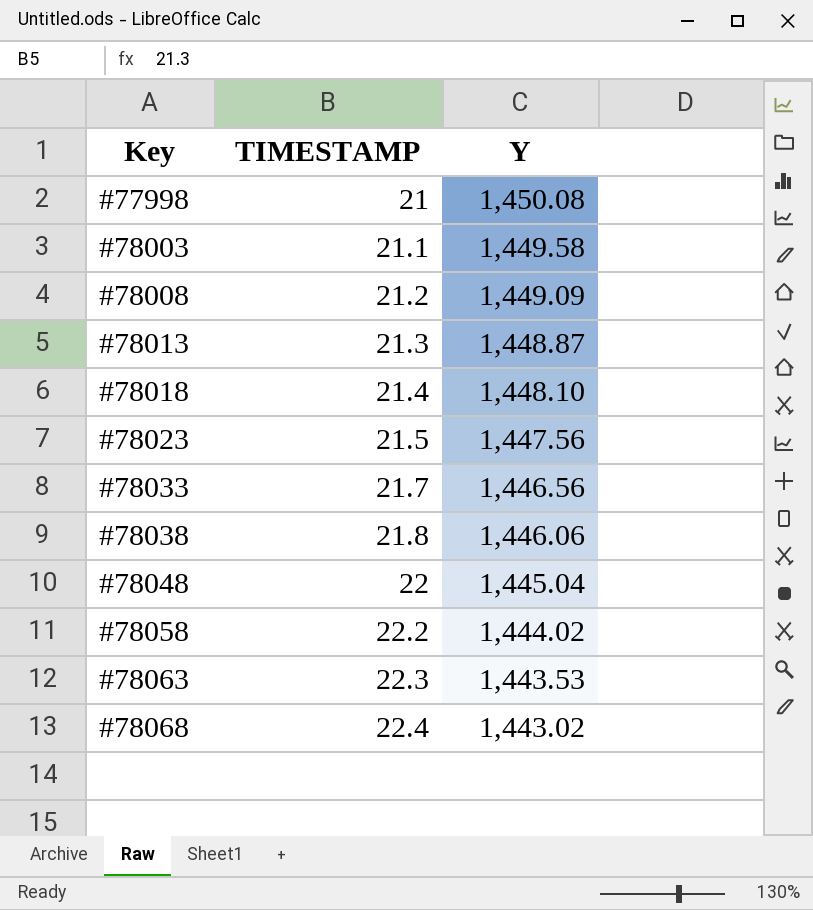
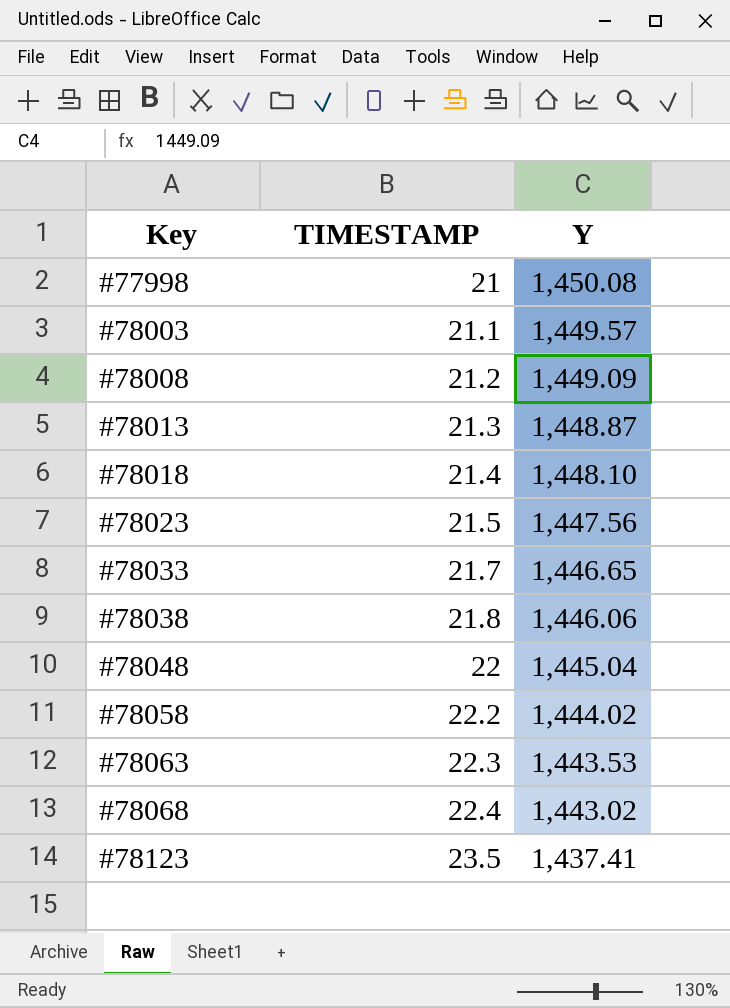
#78003 | Y: 1,449.58 -> 1,449.57
#78033 | Y: 1,446.56 -> 1,446.65
row #78123: none -> 23.5 | 1,437.41

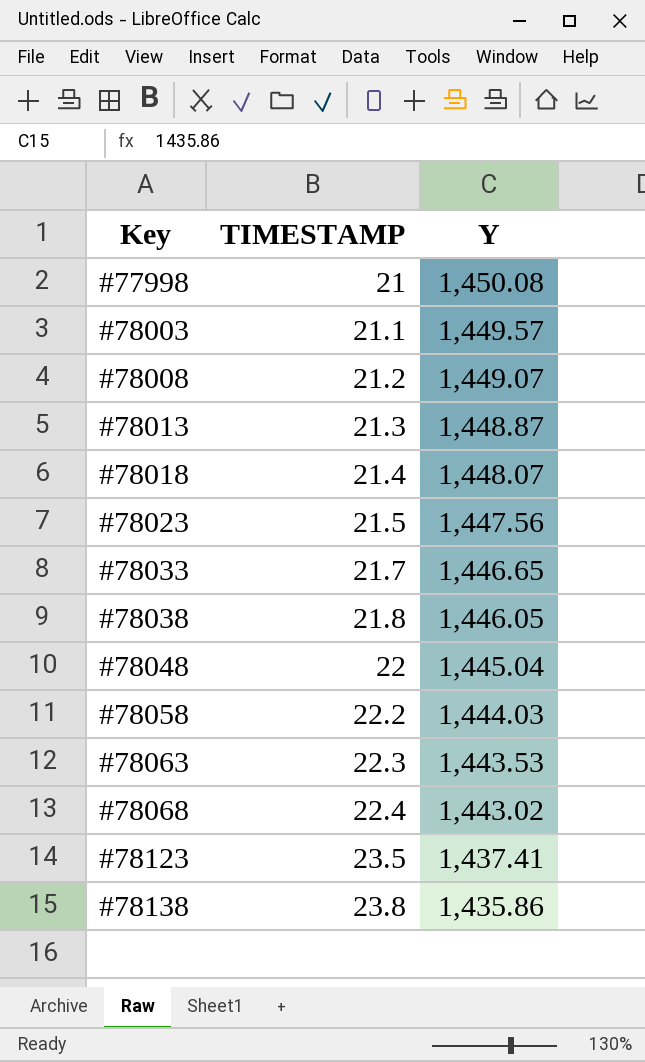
#78008 | Y: 1,449.09 -> 1,449.07
#78018 | Y: 1,448.10 -> 1,448.07
#78038 | Y: 1,446.06 -> 1,446.05
#78058 | Y: 1,444.02 -> 1,444.03
row #78138: none -> 23.8 | 1,435.86

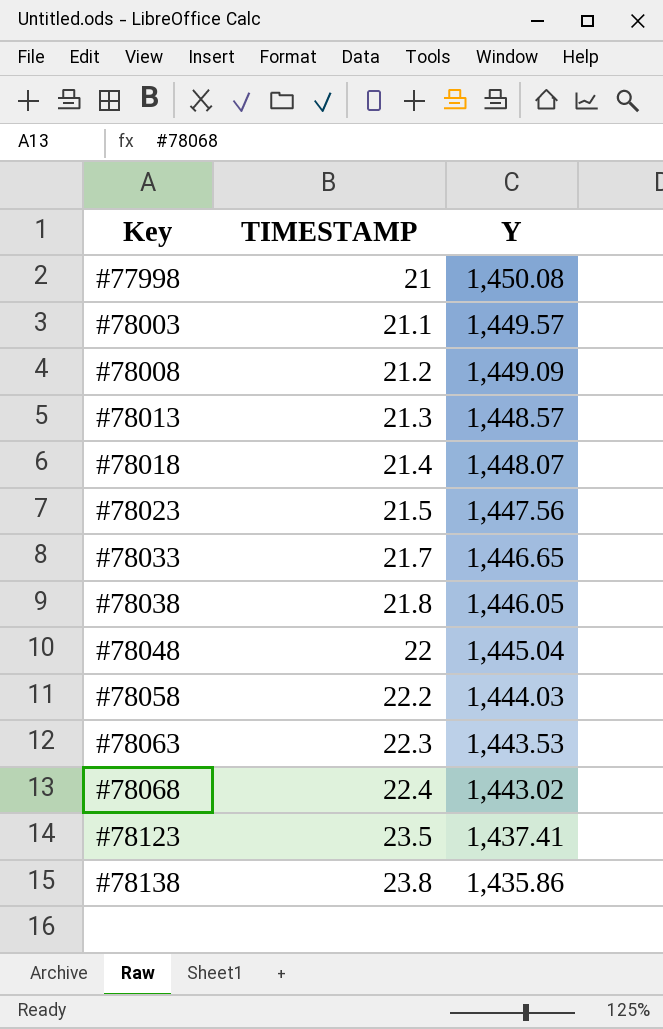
#78008 | Y: 1,449.07 -> 1,449.09
#78013 | Y: 1,448.87 -> 1,448.57

